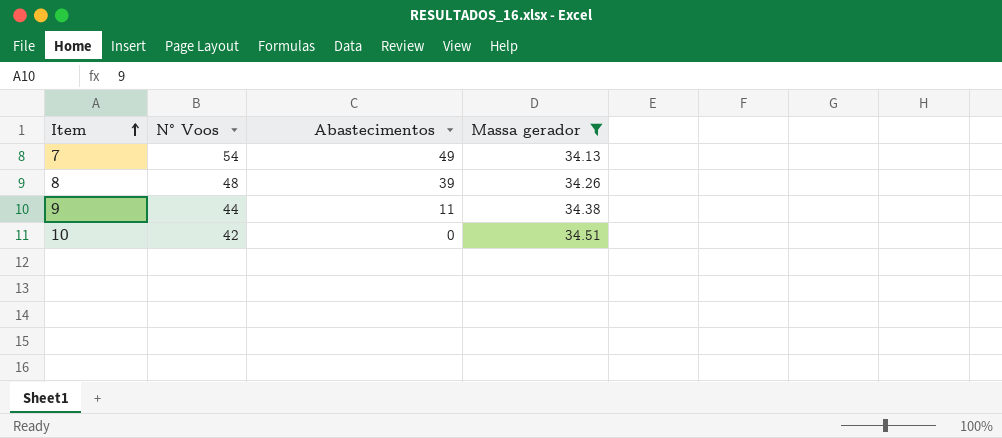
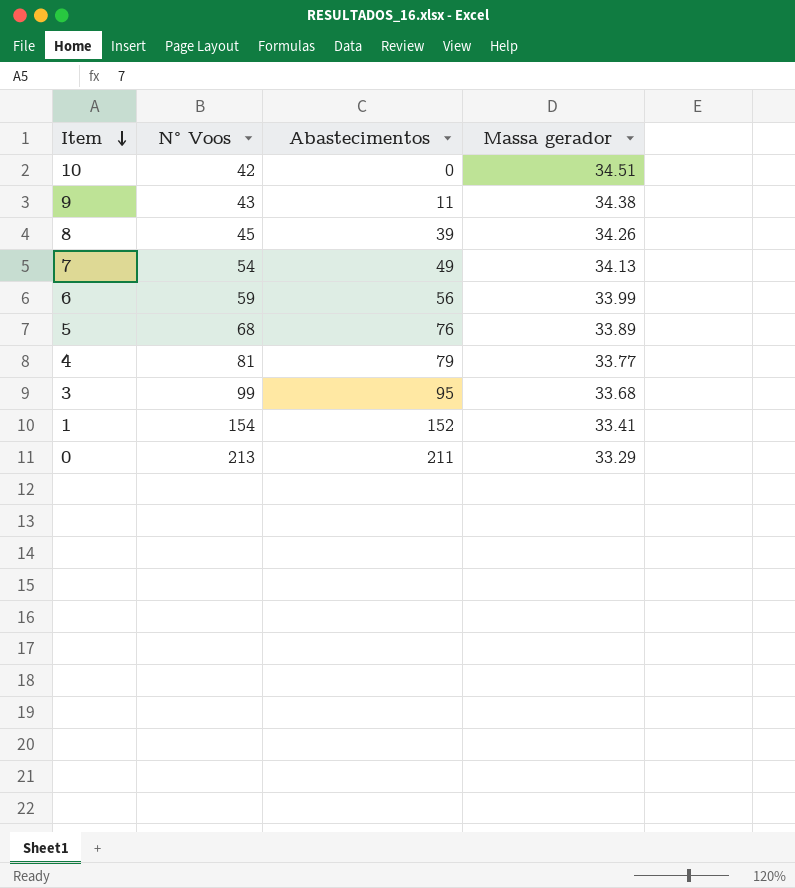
filter: Massa gerador >= 34.13 -> none
row order: Item ascending -> Item descending
9 | N° Voos: 44 -> 43
8 | N° Voos: 48 -> 45

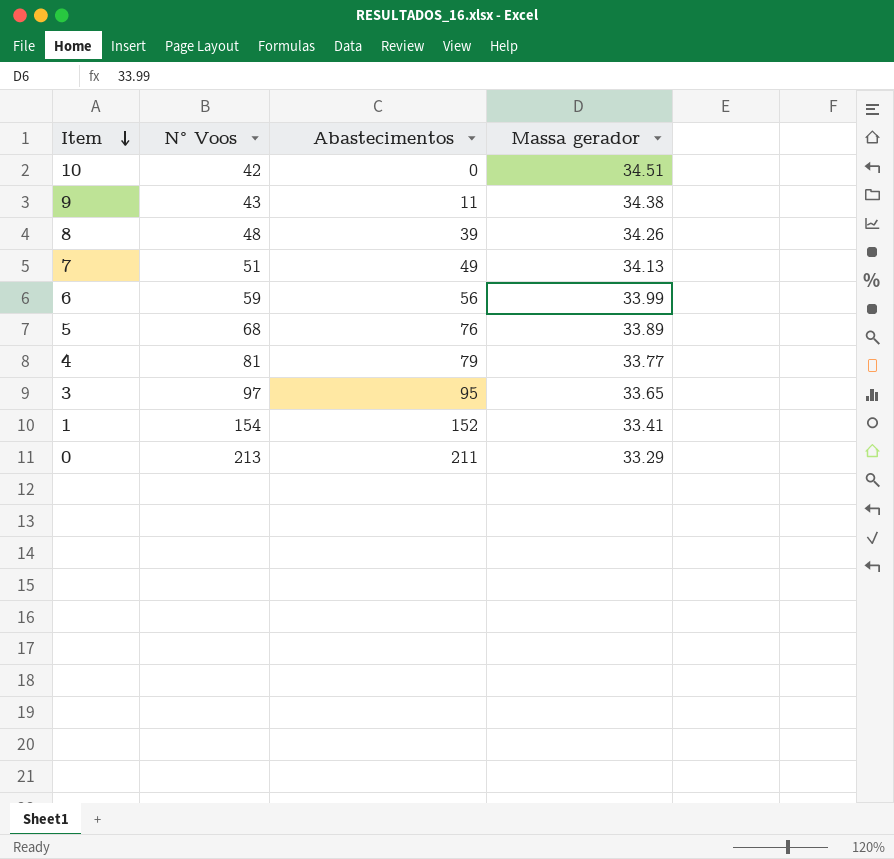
8 | N° Voos: 45 -> 48
7 | N° Voos: 54 -> 51
3 | N° Voos: 99 -> 97
3 | Massa gerador: 33.68 -> 33.65

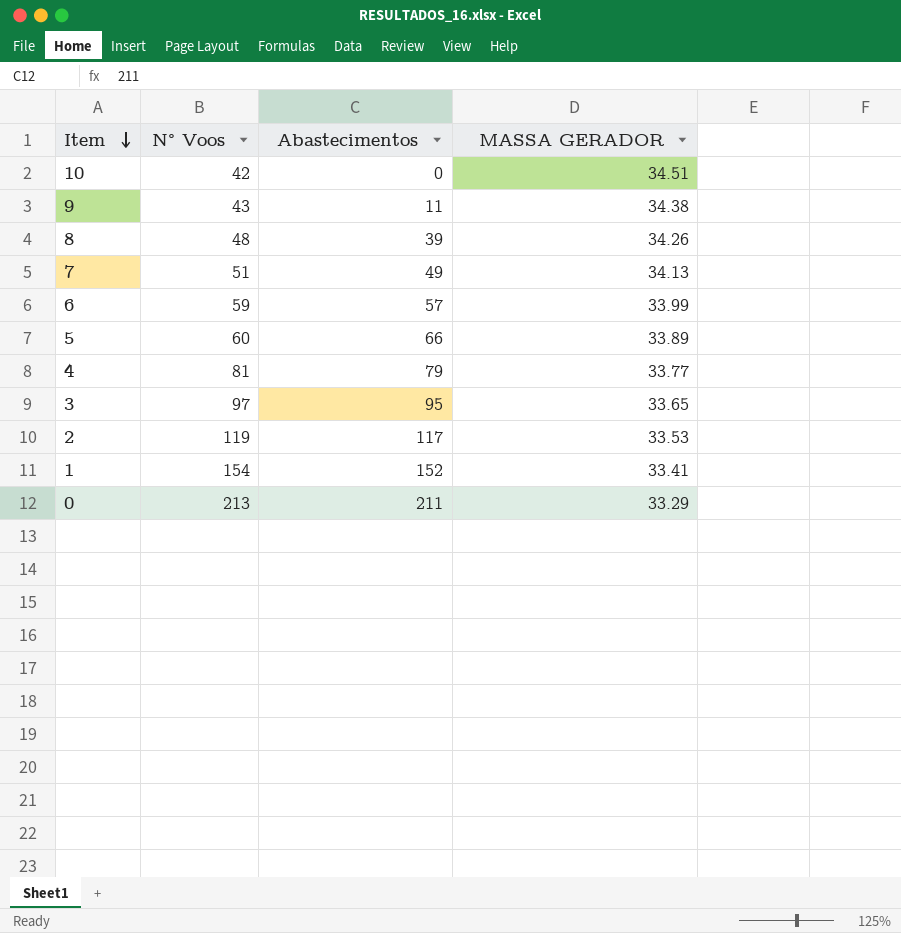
column name: Massa gerador -> MASSA GERADOR
6 | Abastecimentos: 56 -> 57
5 | N° Voos: 68 -> 60
5 | Abastecimentos: 76 -> 66
row 2: none -> 119 | 117 | 33.53

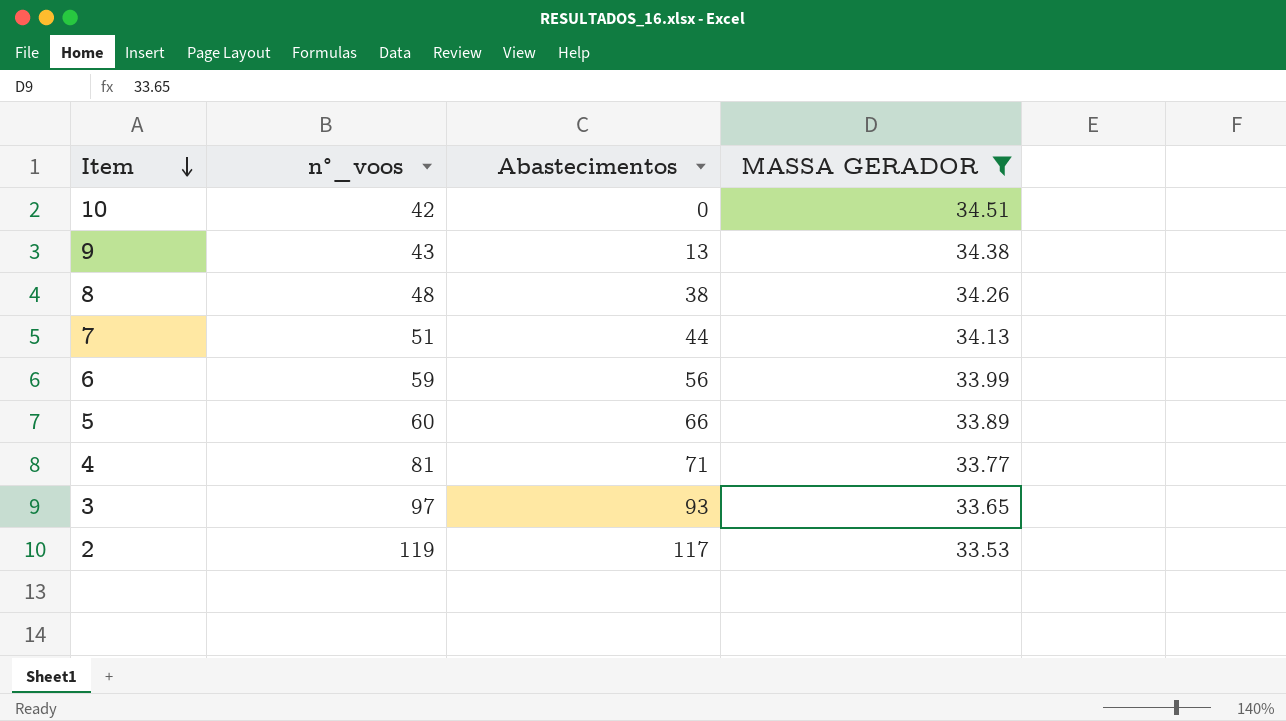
filter: none -> MASSA GERADOR >= 33.53
column name: N° Voos -> n°_voos
9 | Abastecimentos: 11 -> 13
8 | Abastecimentos: 39 -> 38
7 | Abastecimentos: 49 -> 44
6 | Abastecimentos: 57 -> 56
4 | Abastecimentos: 79 -> 71
3 | Abastecimentos: 95 -> 93

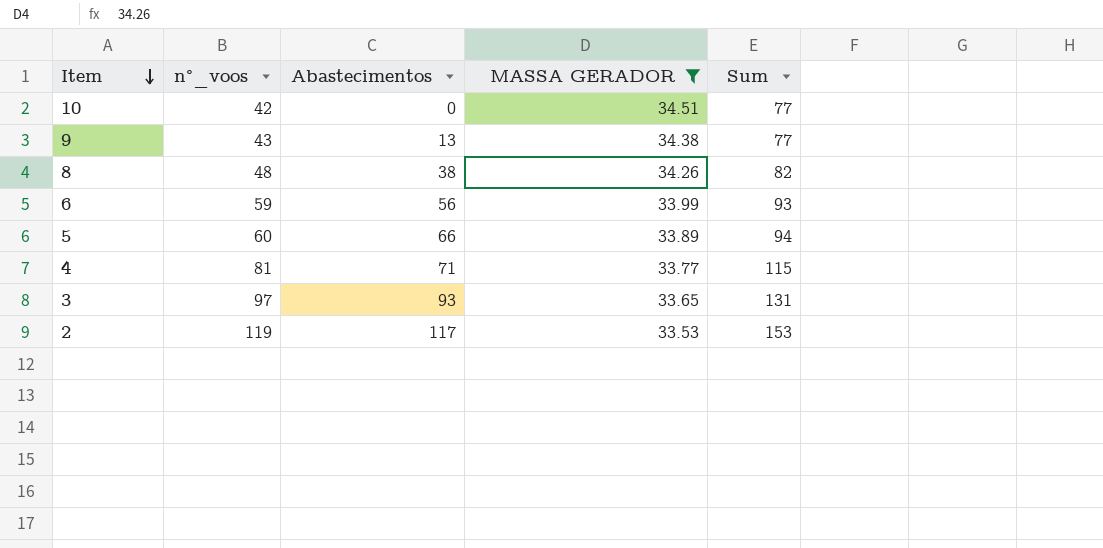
column Sum | formula: none -> [n°_voos] + [MASSA GERADOR]
row 7: 51 | 44 | 34.13 -> none

